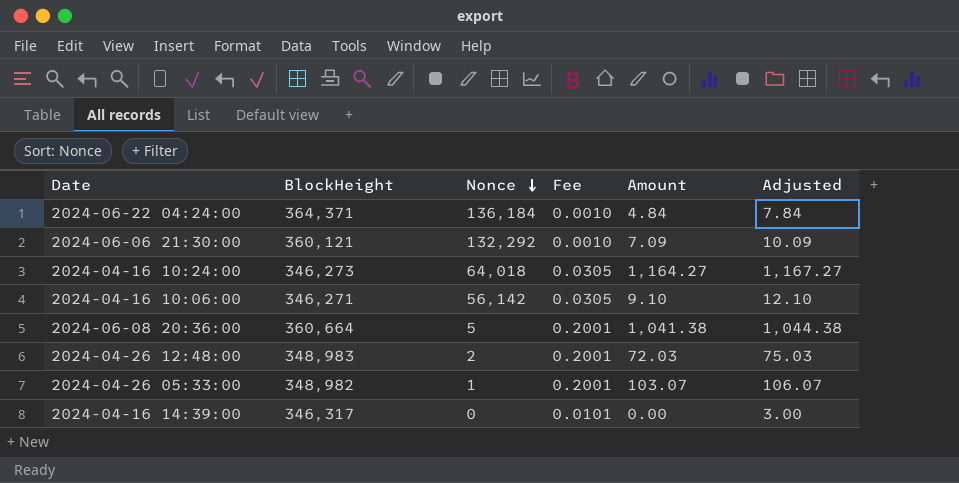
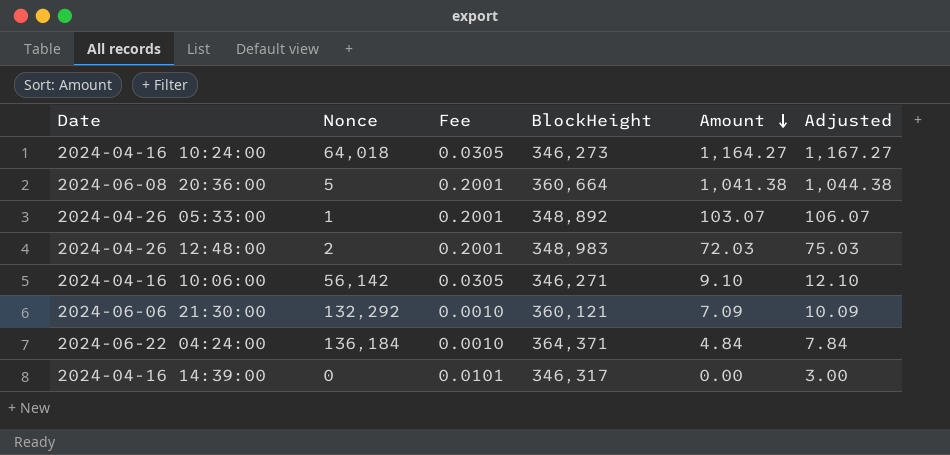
row order: Nonce descending -> Amount descending
column BlockHeight | position: 2 -> 4
2024-04-26 05:33:00 | BlockHeight: 348,982 -> 348,892

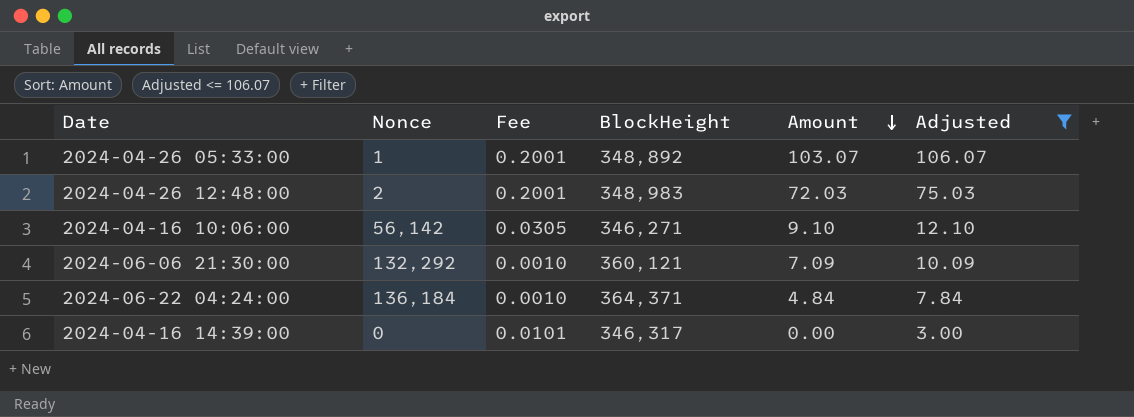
filter: none -> Adjusted <= 106.07

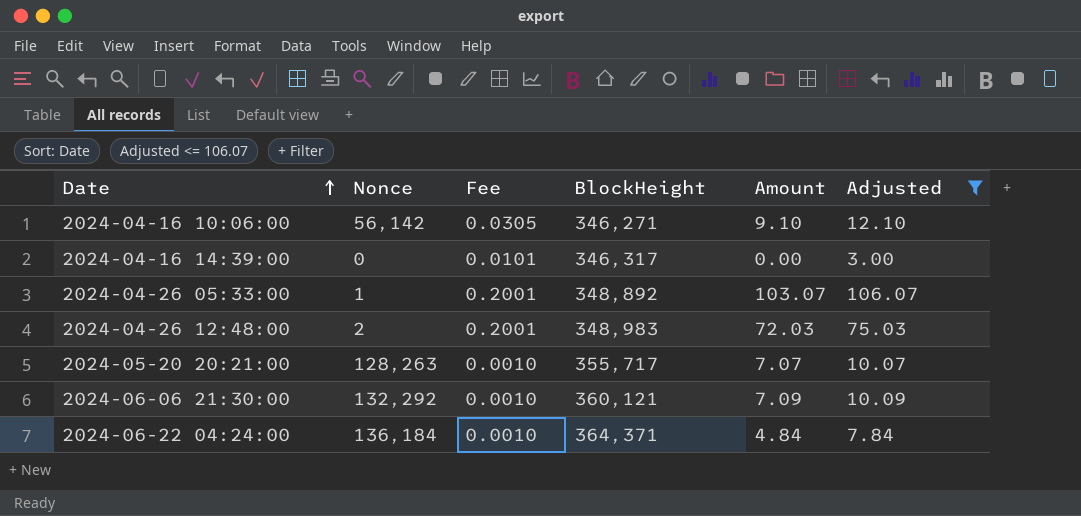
row order: Amount descending -> Date ascending
row 2024-05-20 20:21:00: none -> 128,263 | 0.0010 | 355,717 | 7.07 | 10.07

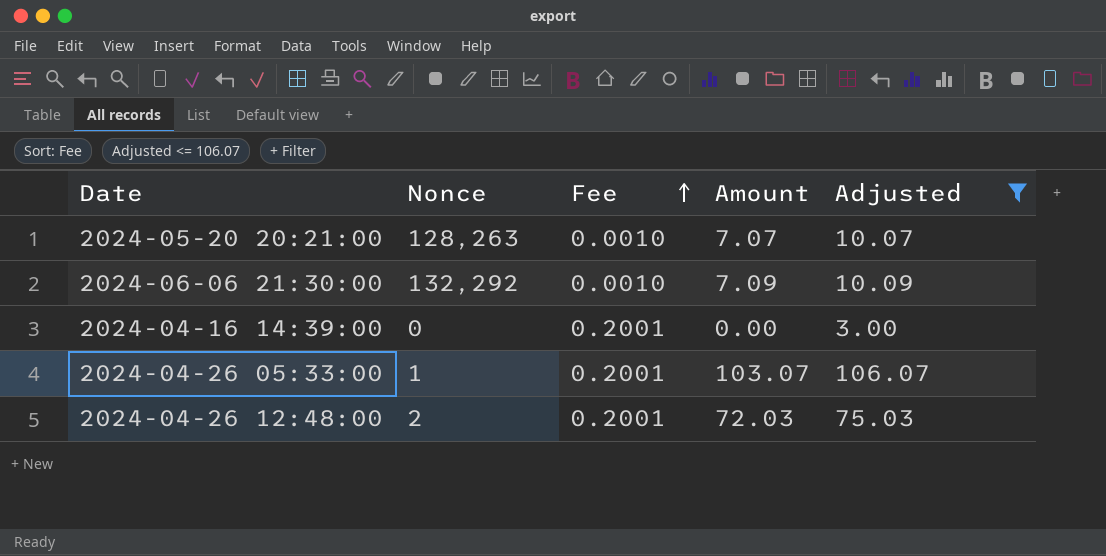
row order: Date ascending -> Fee ascending
column BlockHeight | position: 4 -> none
row 2024-04-16 10:06:00: 56,142 | 0.0305 | 346,271 | 9.10 | 12.10 -> none
row 2024-06-22 04:24:00: 136,184 | 0.0010 | 364,371 | 4.84 | 7.84 -> none
2024-04-16 14:39:00 | Fee: 0.0101 -> 0.2001

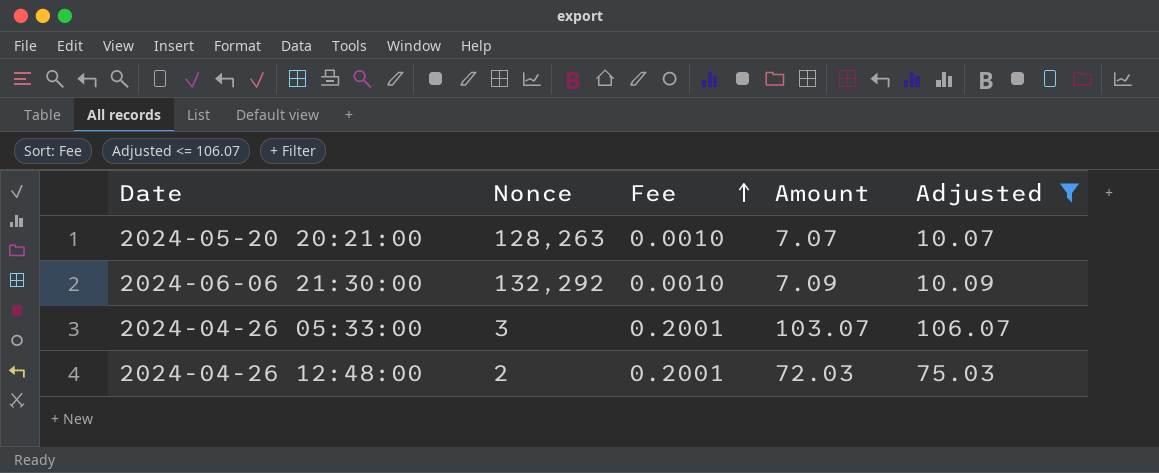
row 2024-04-16 14:39:00: 0 | 0.2001 | 0.00 | 3.00 -> none
2024-04-26 05:33:00 | Nonce: 1 -> 3

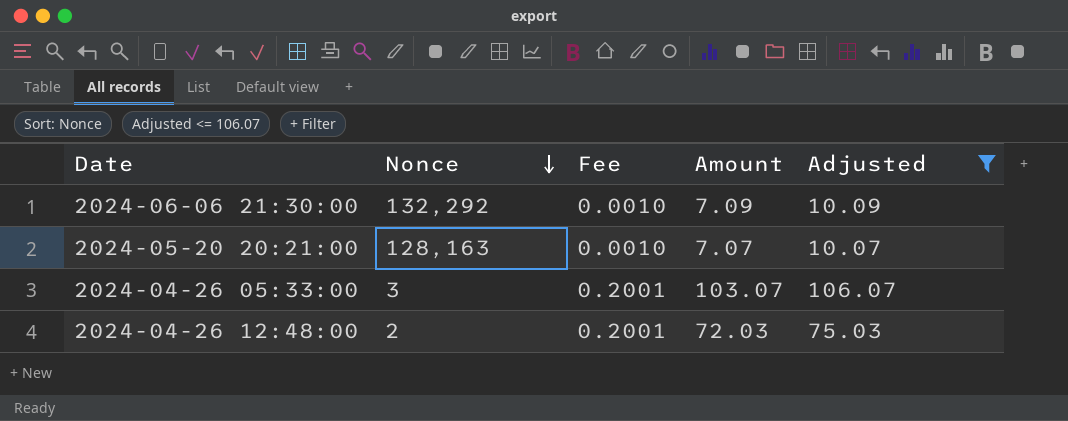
row order: Fee ascending -> Nonce descending
2024-05-20 20:21:00 | Nonce: 128,263 -> 128,163

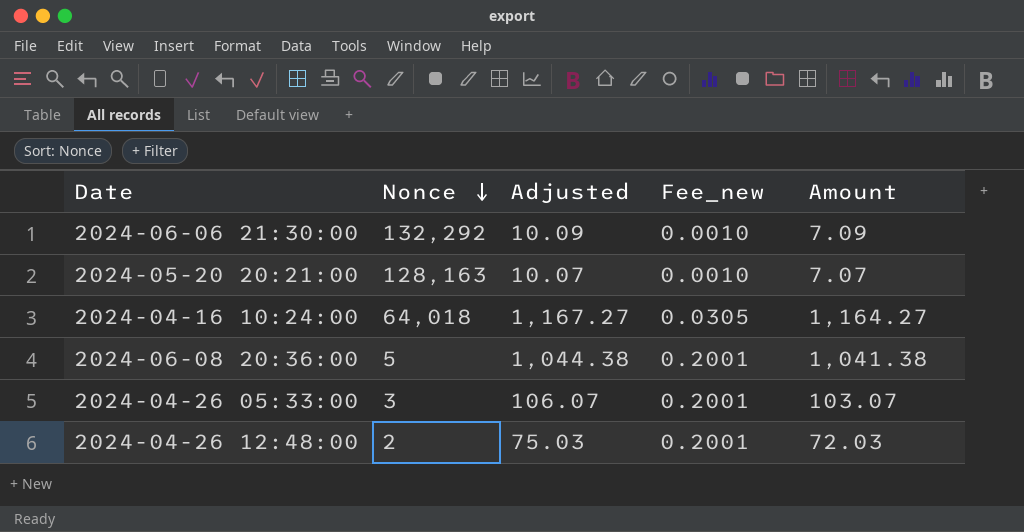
filter: Adjusted <= 106.07 -> none
column Adjusted | position: 5 -> 3
column name: Fee -> Fee_new

